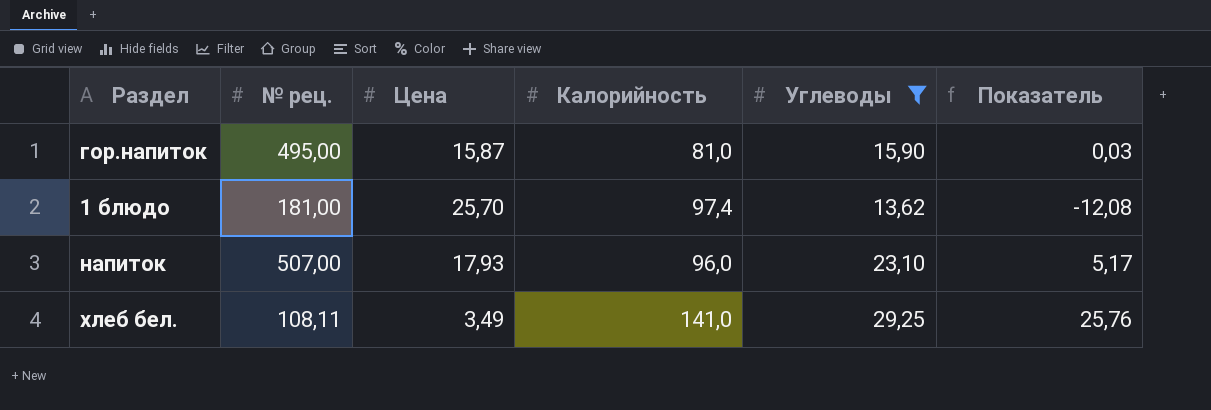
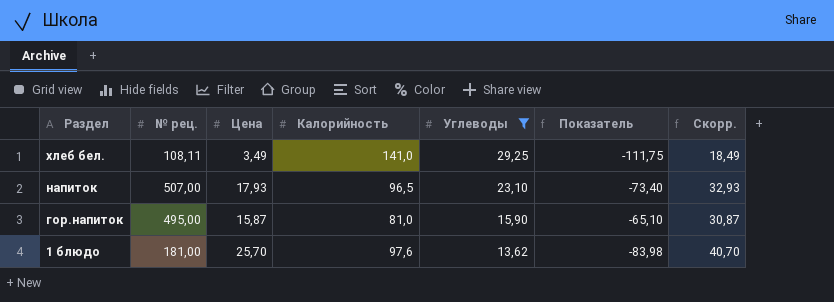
row order: none -> Раздел descending
column Показатель | formula: [Углеводы] - [Цена] -> [Углеводы] - [Калорийность]
column Скорр. | formula: none -> [Цена] + 15
напиток | Калорийность: 96,0 -> 96,5
1 блюдо | Калорийность: 97,4 -> 97,6

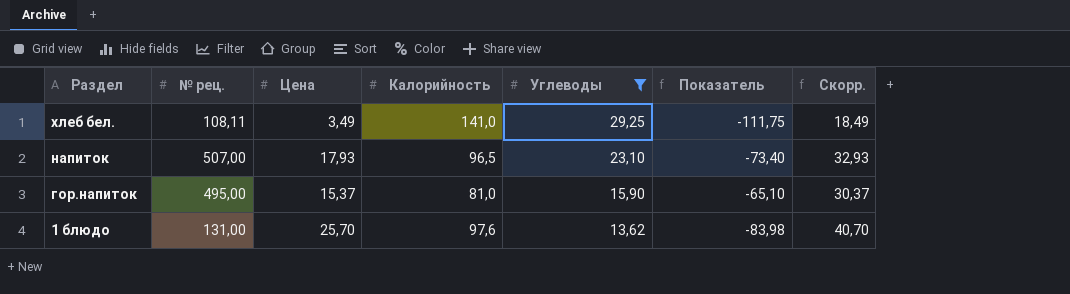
гор.напиток | Цена: 15,87 -> 15,37
гор.напиток | Скорр.: 30,87 -> 30,37
1 блюдо | № рец.: 181,00 -> 131,00

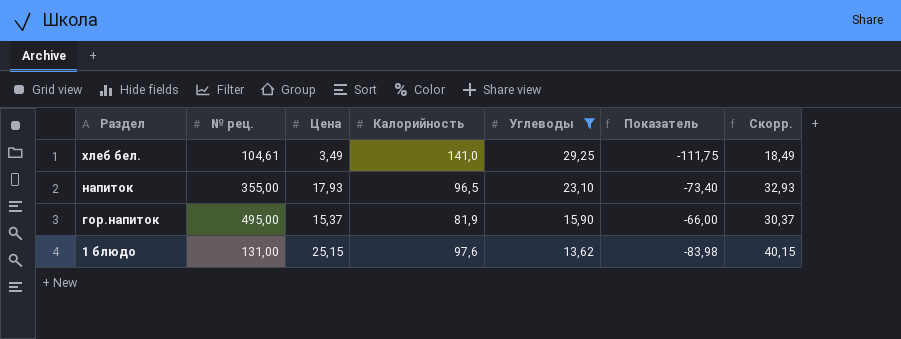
хлеб бел. | № рец.: 108,11 -> 104,61
напиток | № рец.: 507,00 -> 355,00
гор.напиток | Калорийность: 81,0 -> 81,9
гор.напиток | Показатель: -65,10 -> -66,00
1 блюдо | Цена: 25,70 -> 25,15
1 блюдо | Скорр.: 40,70 -> 40,15

